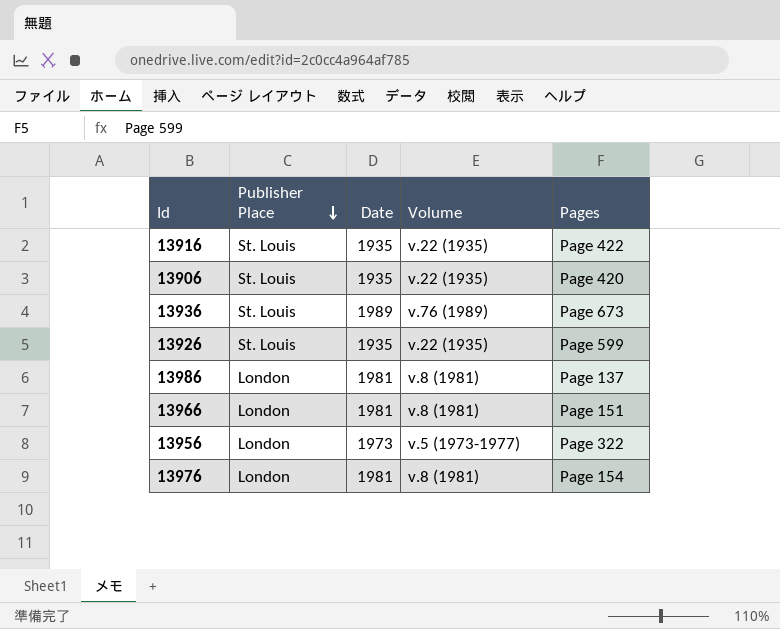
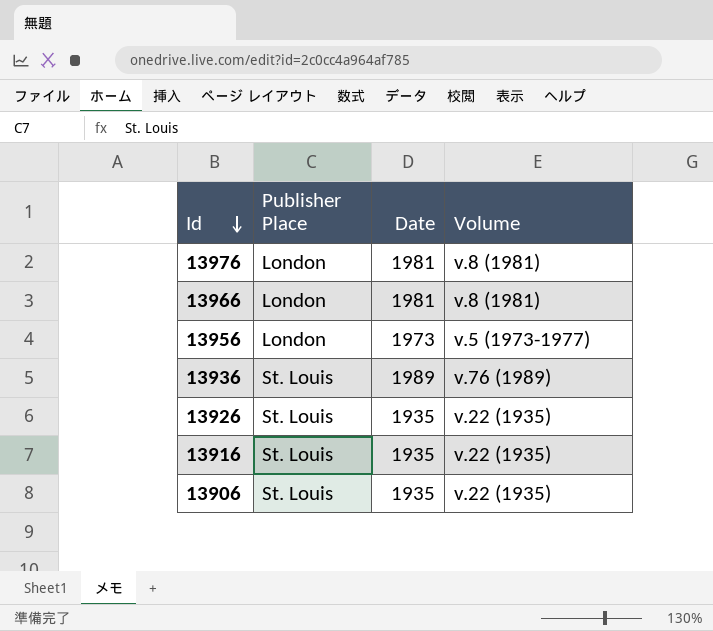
row order: Publisher Place descending -> Id descending
column Pages | position: 5 -> none
row 13986: London | 1981 | v.8 (1981) | Page 137 -> none

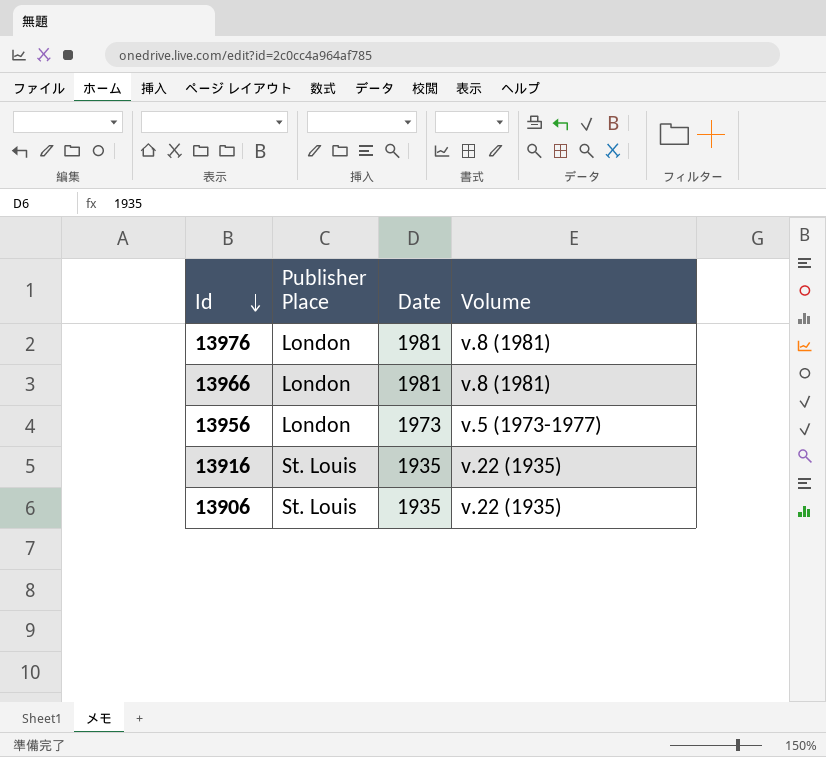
row 13936: St. Louis | 1989 | v.76 (1989) -> none
row 13926: St. Louis | 1935 | v.22 (1935) -> none

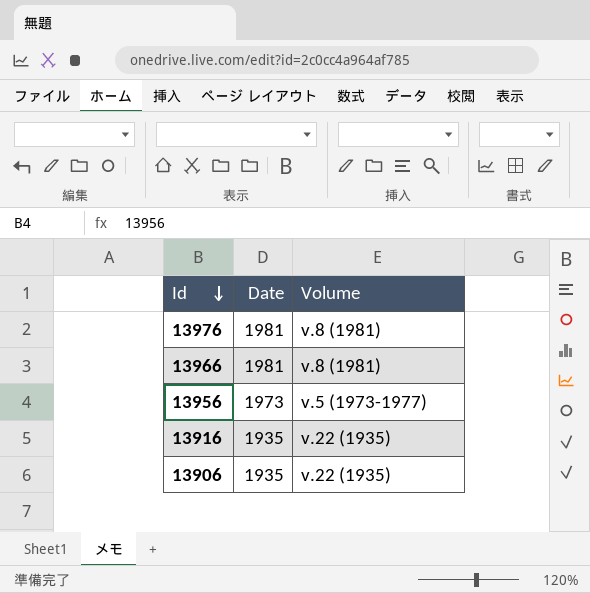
column Publisher Place | position: 2 -> none

